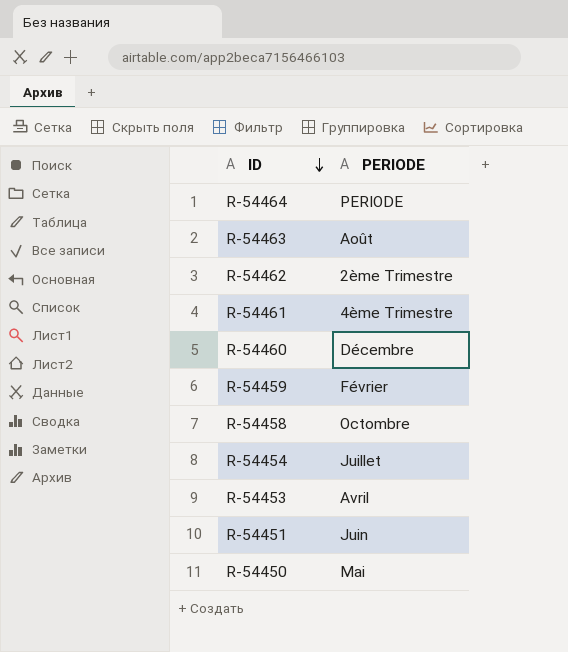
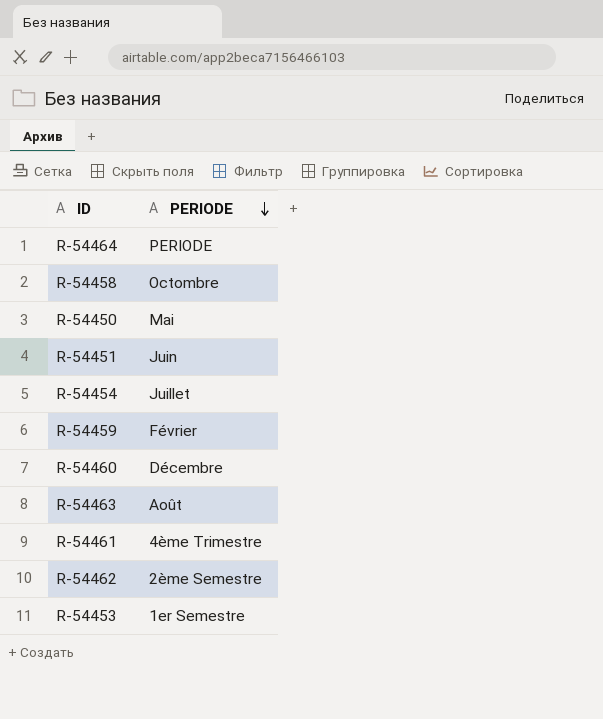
row order: ID descending -> PERIODE descending
R-54462 | PERIODE: 2ème Trimestre -> 2ème Semestre
R-54453 | PERIODE: Avril -> 1er Semestre

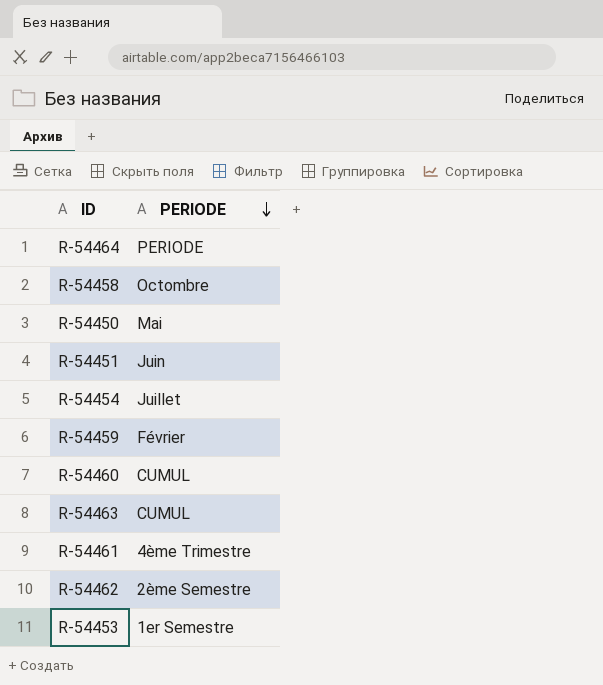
R-54460 | PERIODE: Décembre -> CUMUL
R-54463 | PERIODE: Août -> CUMUL

